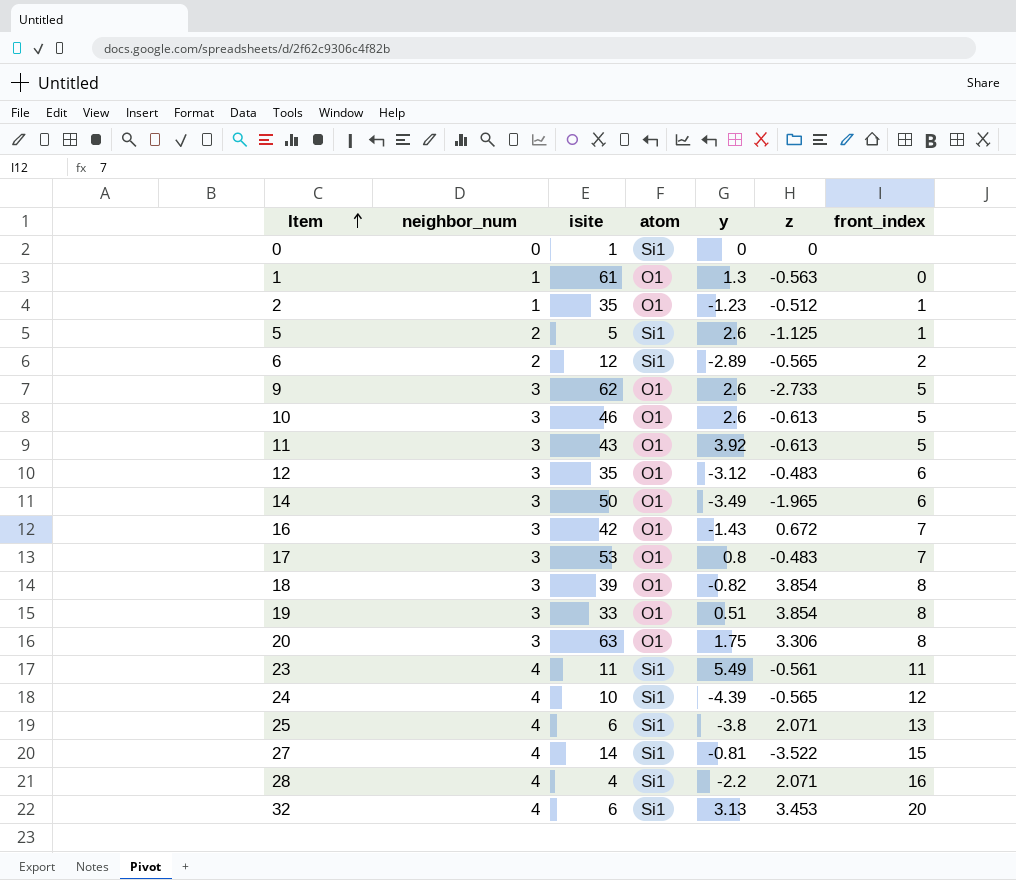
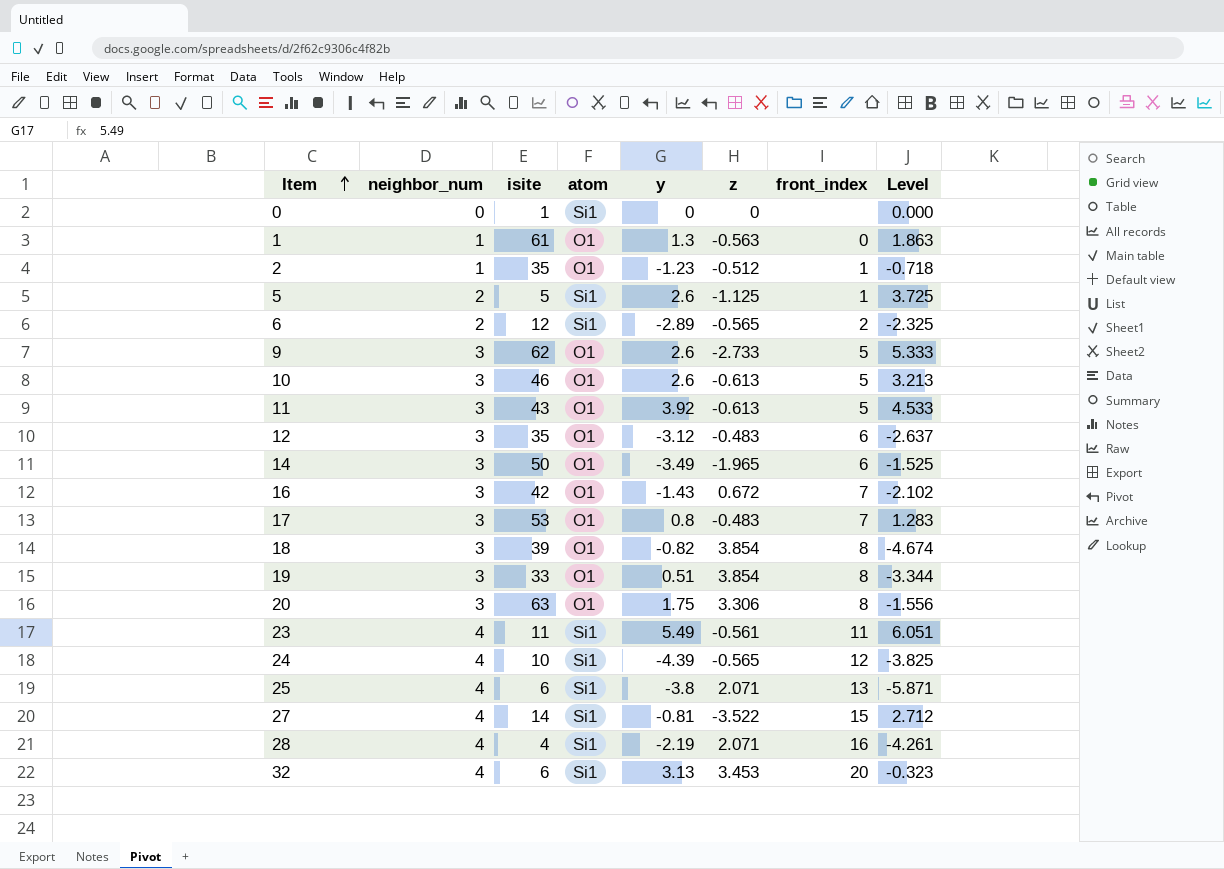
column Level | formula: none -> [y] - [z]
28 | y: -2.2 -> -2.19

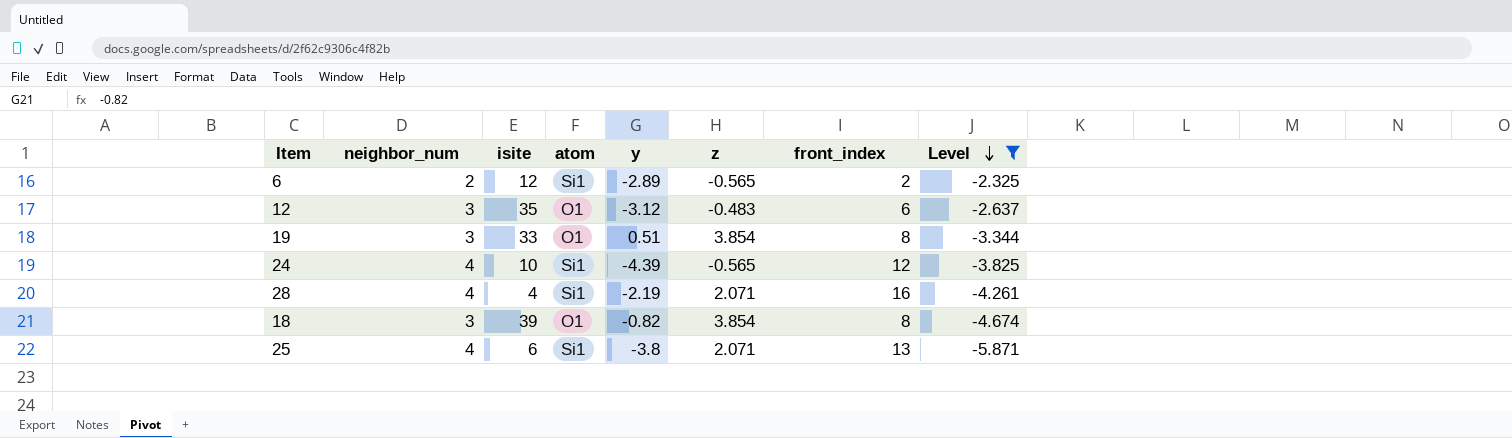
filter: none -> Level <= -2.325
row order: Item ascending -> Level descending

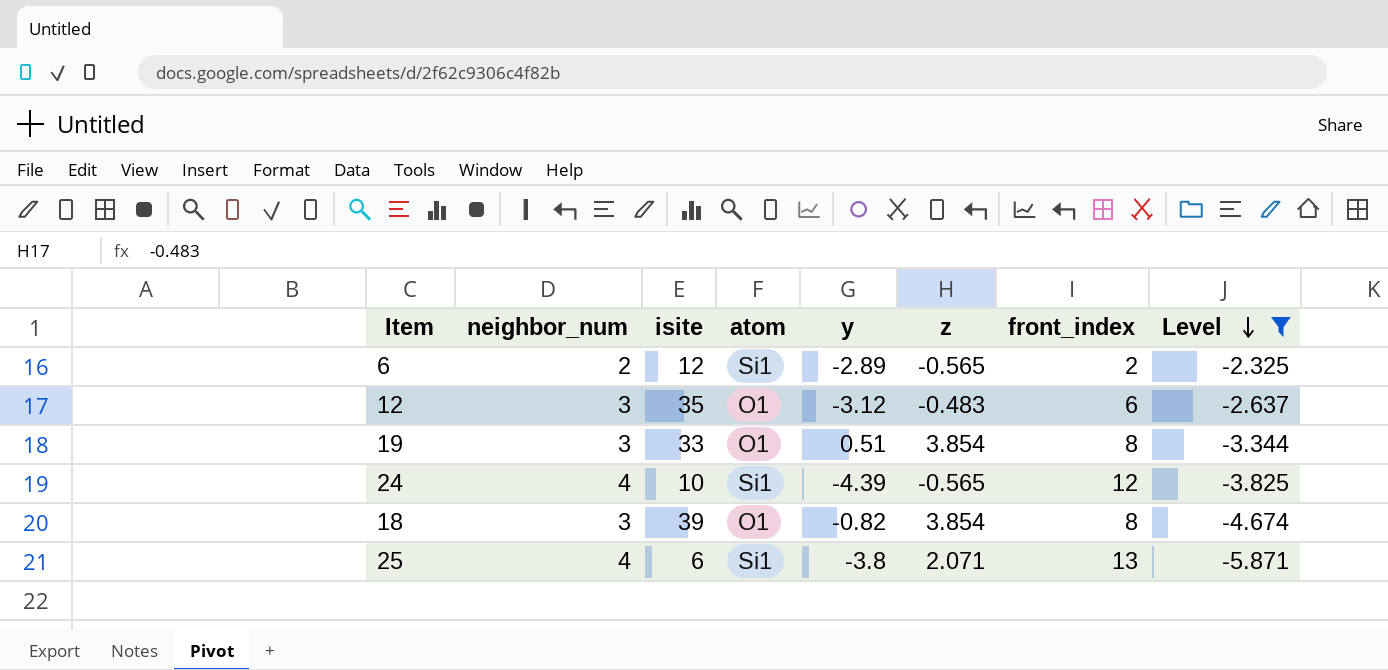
row 28: 4 | 4 | Si1 | -2.19 | 2.071 | 16 | -4.261 -> none

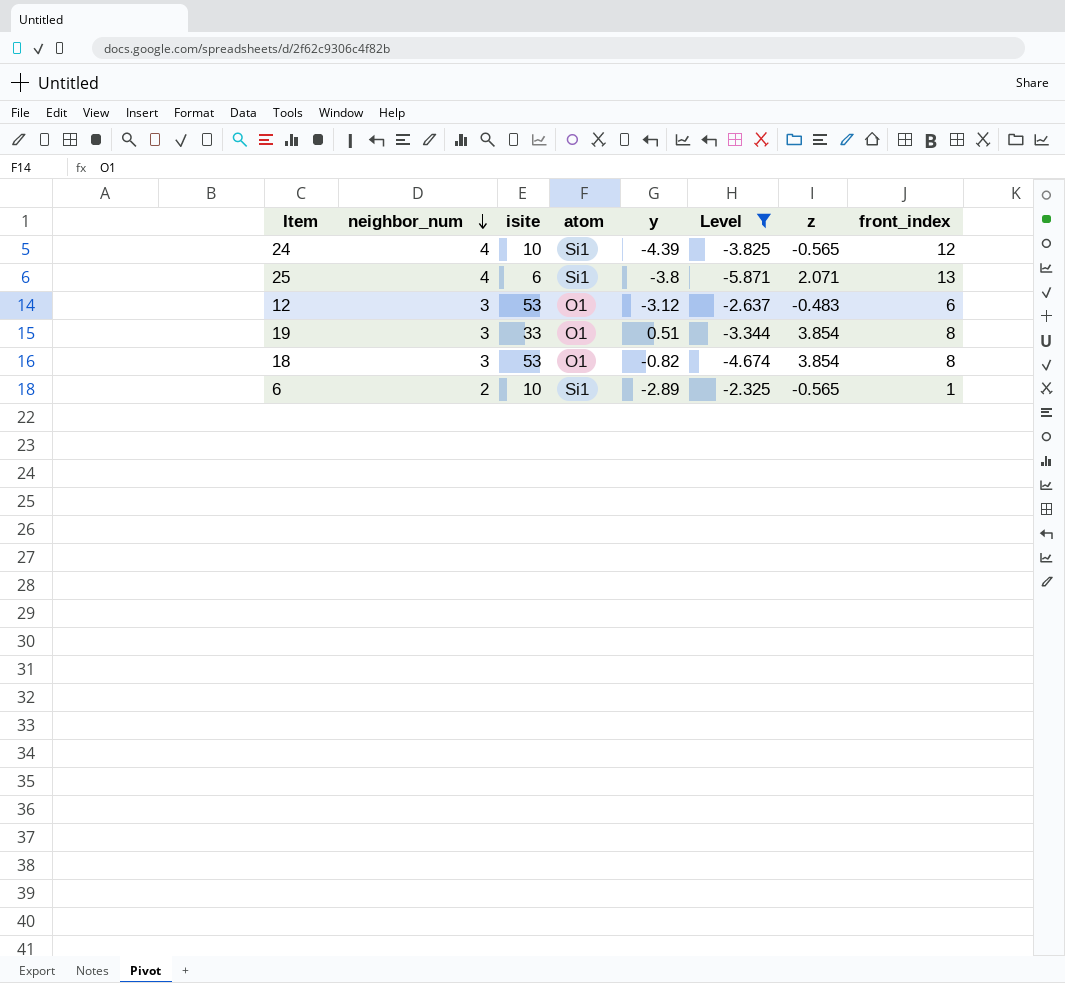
row order: Level descending -> neighbor_num descending
column Level | position: 8 -> 6
12 | isite: 35 -> 53
18 | isite: 39 -> 53
6 | isite: 12 -> 10
6 | front_index: 2 -> 1

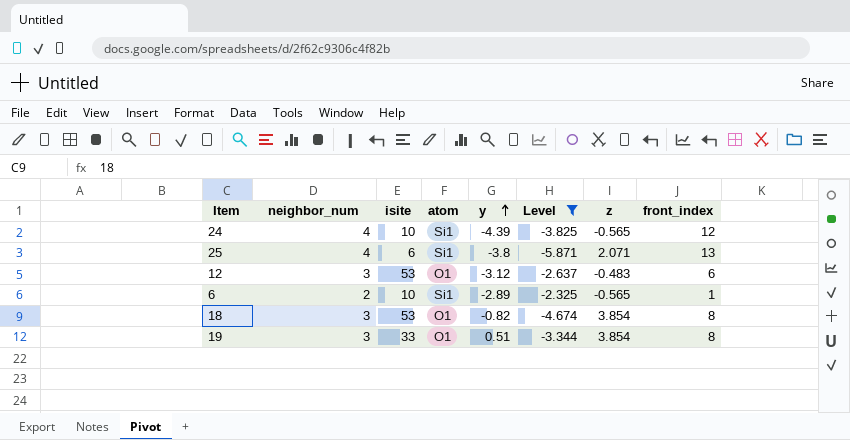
row order: neighbor_num descending -> y ascending

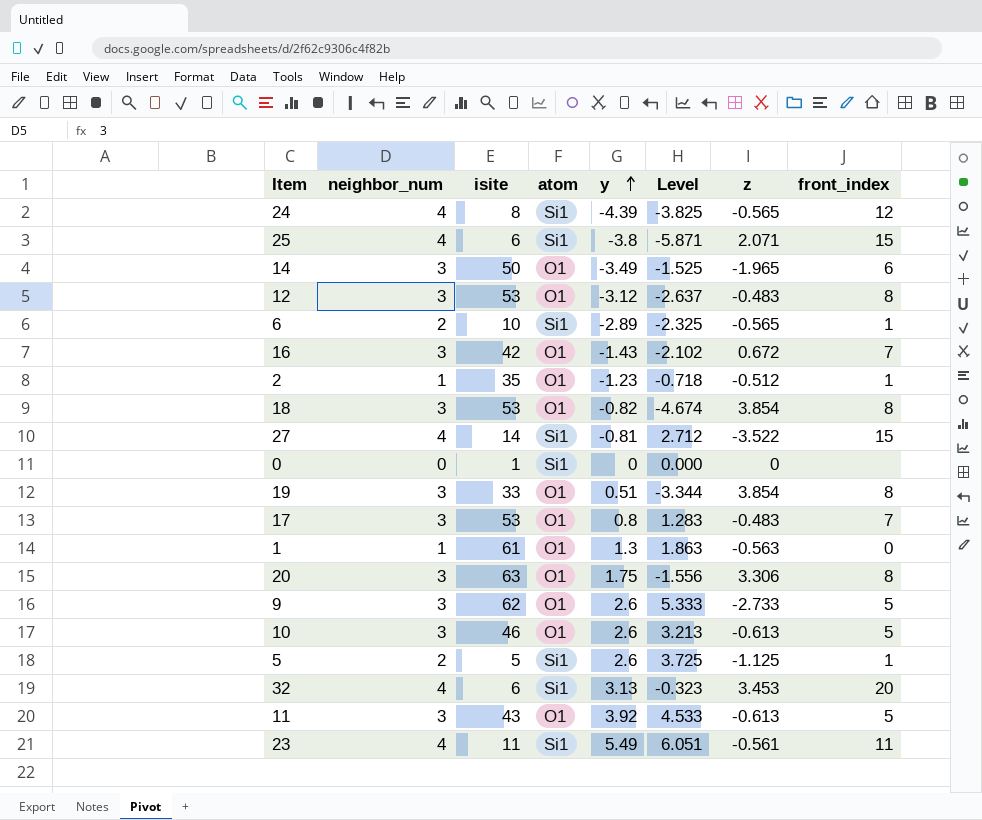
filter: Level <= -2.325 -> none
24 | isite: 10 -> 8
25 | front_index: 13 -> 15
12 | front_index: 6 -> 8

